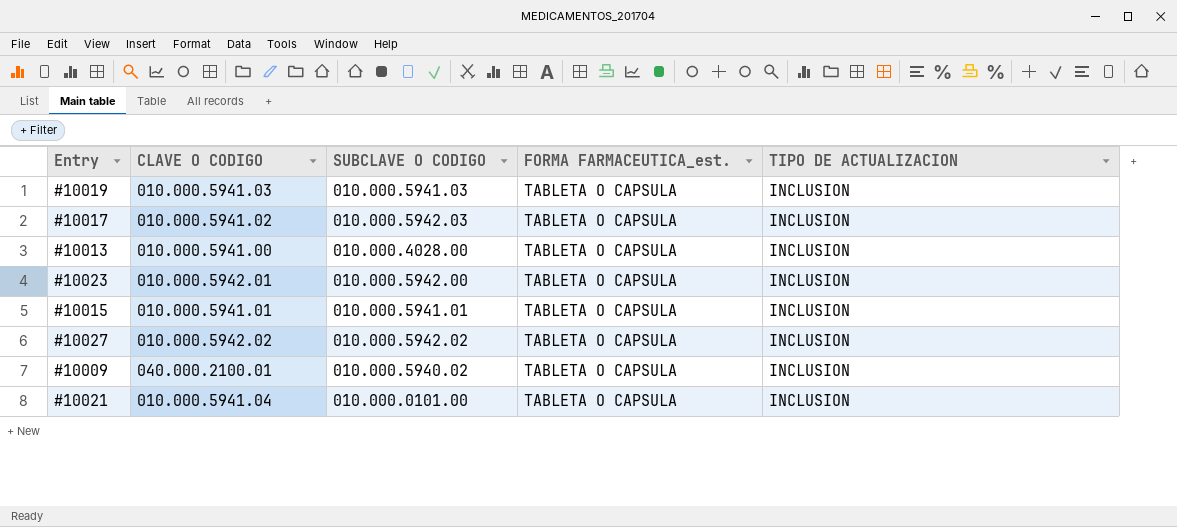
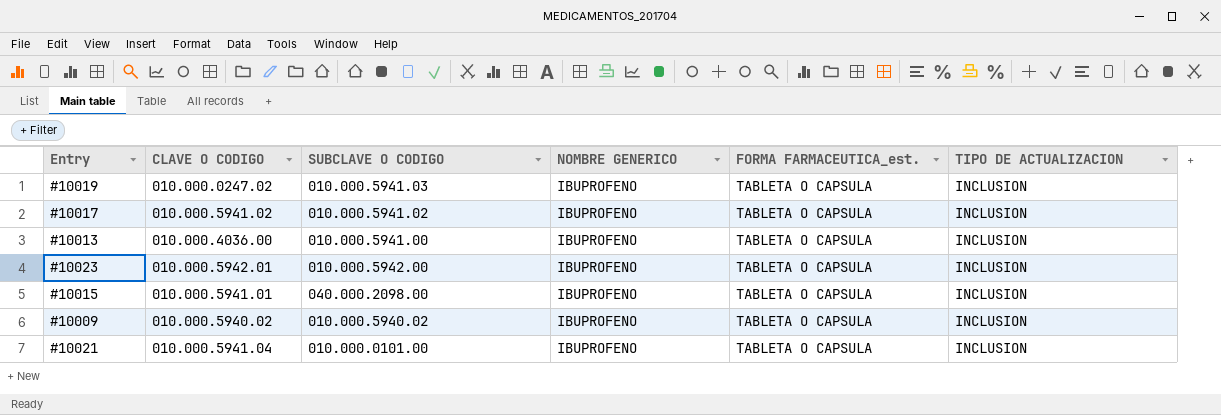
column NOMBRE GENERICO | position: none -> 4
row #10027: 010.000.5942.02 | 010.000.5942.02 | TABLETA O CAPSULA | INCLUSION -> none
#10019 | CLAVE O CODIGO: 010.000.5941.03 -> 010.000.0247.02
#10017 | SUBCLAVE O CODIGO: 010.000.5942.03 -> 010.000.5941.02
#10013 | CLAVE O CODIGO: 010.000.5941.00 -> 010.000.4036.00
#10013 | SUBCLAVE O CODIGO: 010.000.4028.00 -> 010.000.5941.00
#10015 | SUBCLAVE O CODIGO: 010.000.5941.01 -> 040.000.2098.00
#10009 | CLAVE O CODIGO: 040.000.2100.01 -> 010.000.5940.02

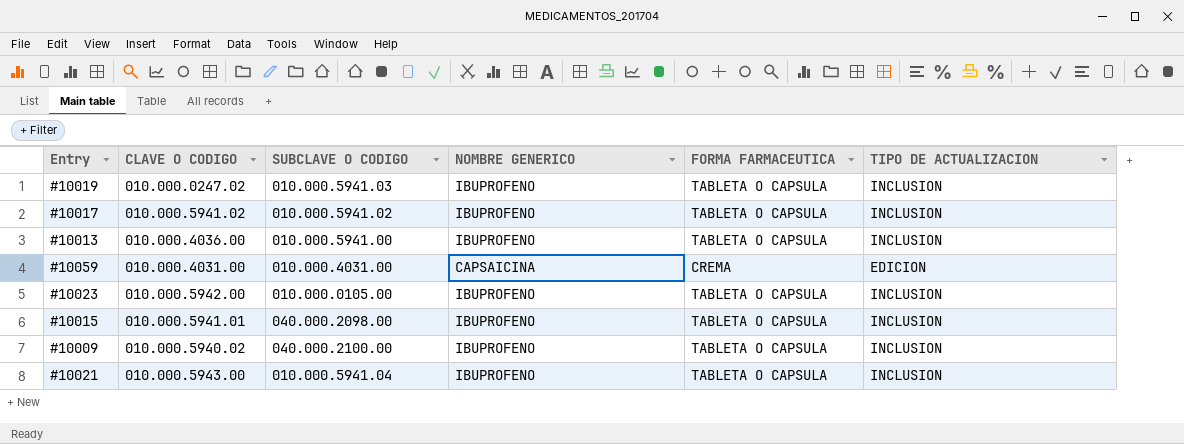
column name: FORMA FARMACEUTICA_est. -> FORMA FARMACEUTICA
row #10059: none -> 010.000.4031.00 | 010.000.4031.00 | CAPSAICINA | CREMA | EDICION
#10023 | CLAVE O CODIGO: 010.000.5942.01 -> 010.000.5942.00
#10023 | SUBCLAVE O CODIGO: 010.000.5942.00 -> 010.000.0105.00
#10009 | SUBCLAVE O CODIGO: 010.000.5940.02 -> 040.000.2100.00
#10021 | CLAVE O CODIGO: 010.000.5941.04 -> 010.000.5943.00
#10021 | SUBCLAVE O CODIGO: 010.000.0101.00 -> 010.000.5941.04

